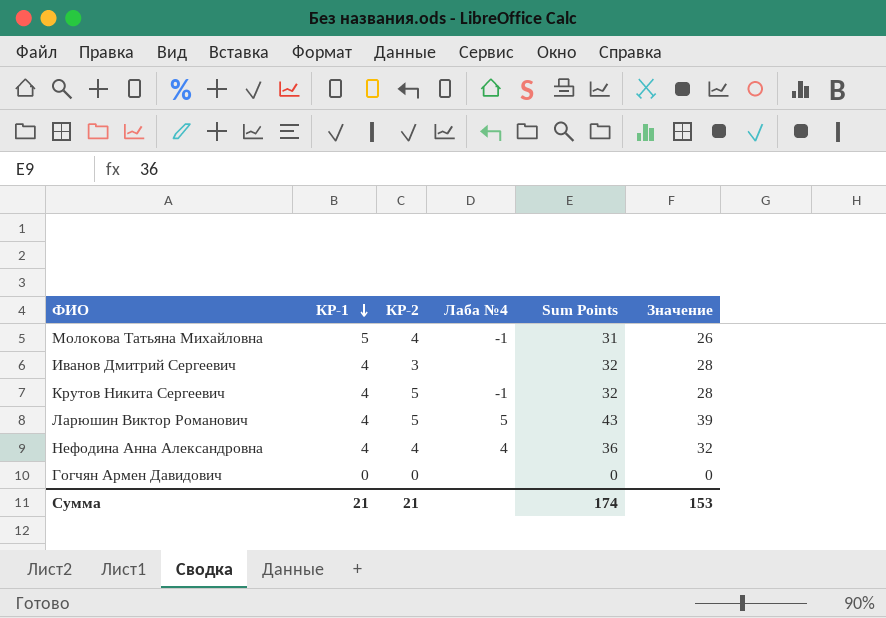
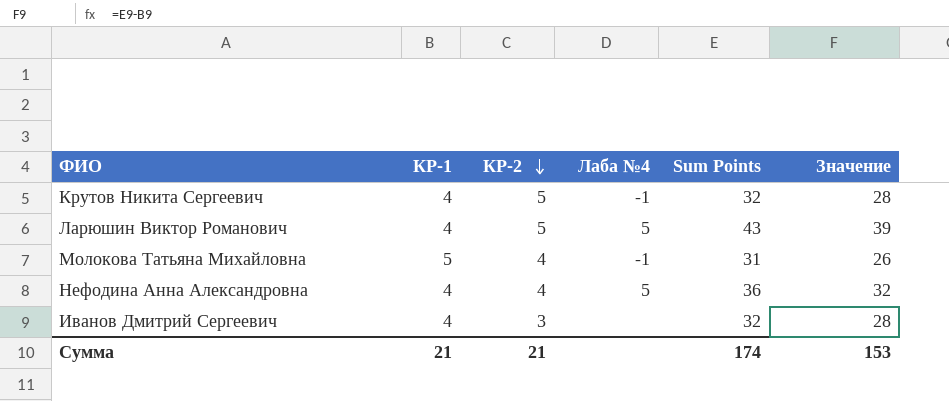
row order: КР-1 descending -> КР-2 descending
row Гогчян Армен Давидович: 0 | 0 | none | 0 | 0 -> none
Нефодина Анна Александровна | Лаба №4: 4 -> 5

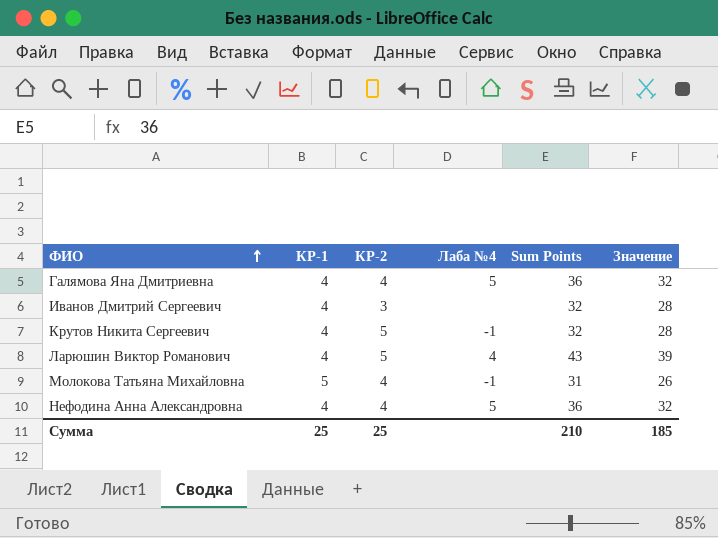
row order: КР-2 descending -> ФИО ascending
row Галямова Яна Дмитриевна: none -> 4 | 4 | 5 | 36 | 32
Ларюшин Виктор Романович | Лаба №4: 5 -> 4
Сумма | КР-1: 21 -> 25
Сумма | КР-2: 21 -> 25
Сумма | Sum Points: 174 -> 210
Сумма | Значение: 153 -> 185

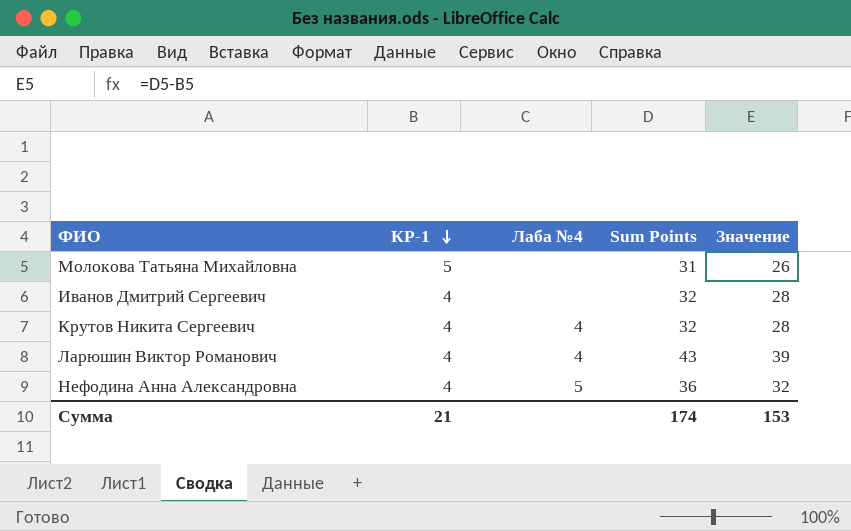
row order: ФИО ascending -> КР-1 descending
column КР-2 | position: 3 -> none
row Галямова Яна Дмитриевна: 4 | 4 | 5 | 36 | 32 -> none
Молокова Татьяна Михайловна | Лаба №4: -1 -> none
Крутов Никита Сергеевич | Лаба №4: -1 -> 4
Сумма | КР-1: 25 -> 21
Сумма | Sum Points: 210 -> 174
Сумма | Значение: 185 -> 153

